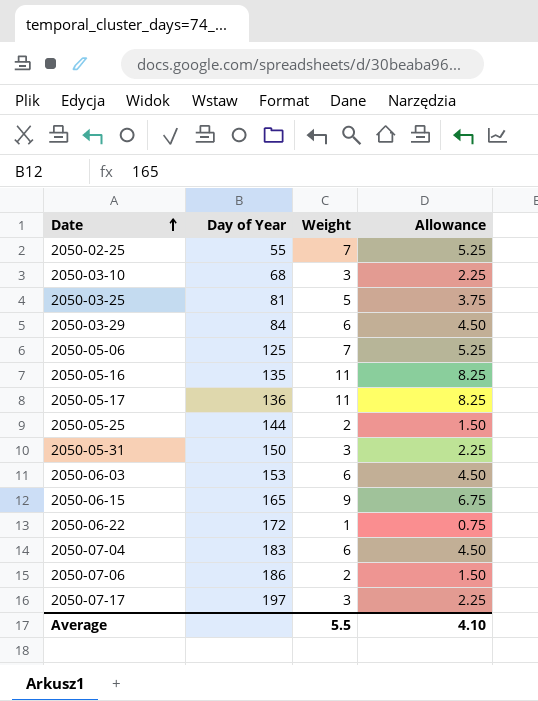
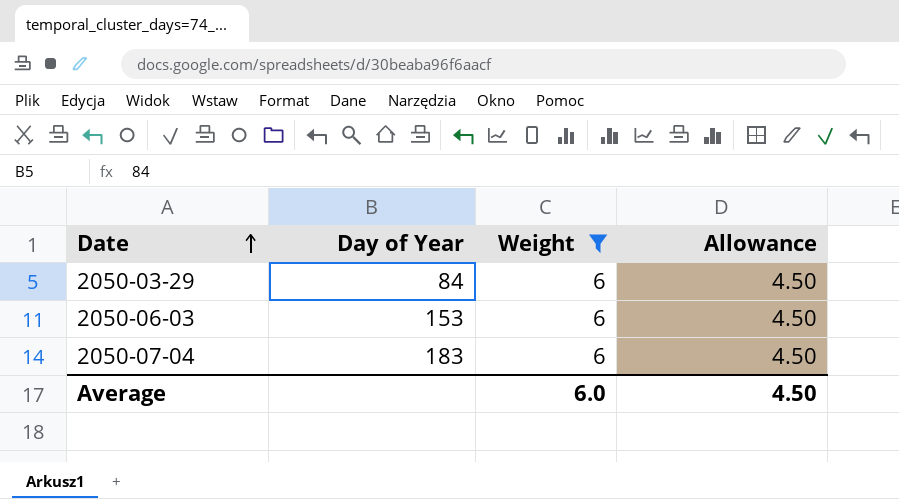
filter: none -> Weight = 6
Average | Weight: 5.5 -> 6.0
Average | Allowance: 4.10 -> 4.50

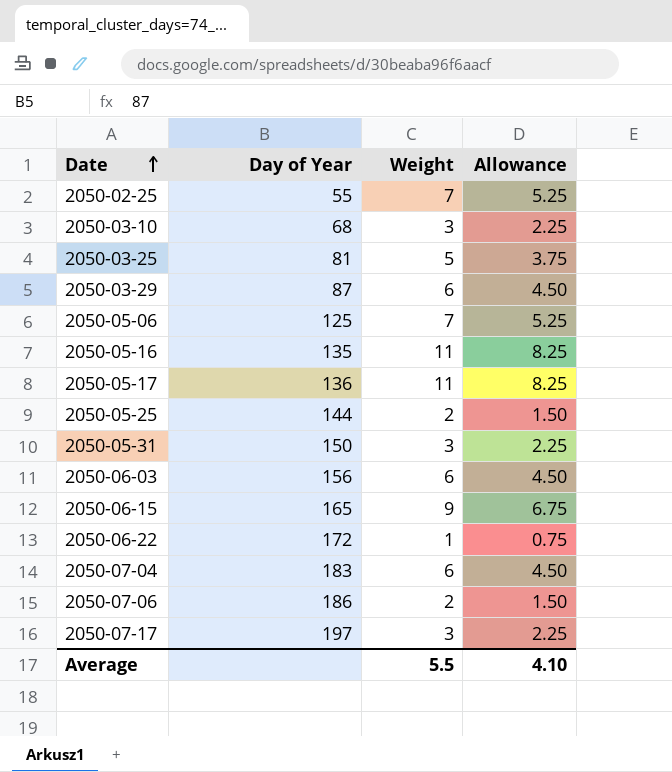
filter: Weight = 6 -> none
2050-03-29 | Day of Year: 84 -> 87
2050-06-03 | Day of Year: 153 -> 156
Average | Weight: 6.0 -> 5.5
Average | Allowance: 4.50 -> 4.10

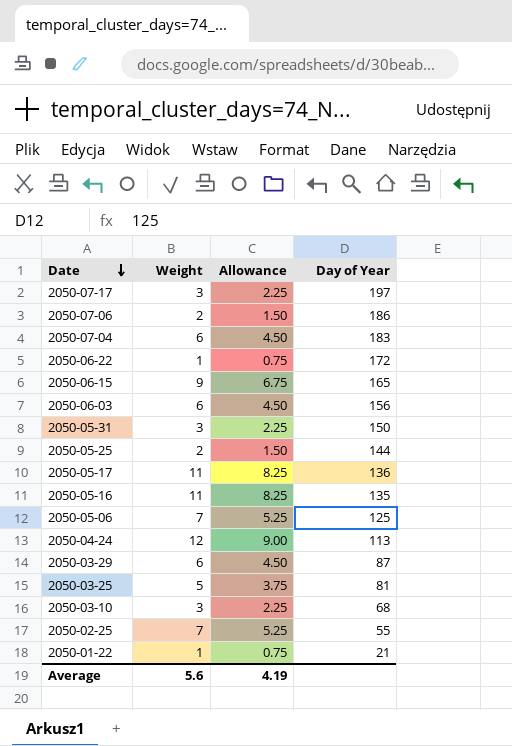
row order: Date ascending -> Date descending
column Day of Year | position: 2 -> 4
row 2050-04-24: none -> 12 | 9.00 | 113
row 2050-01-22: none -> 1 | 0.75 | 21
Average | Weight: 5.5 -> 5.6
Average | Allowance: 4.10 -> 4.19

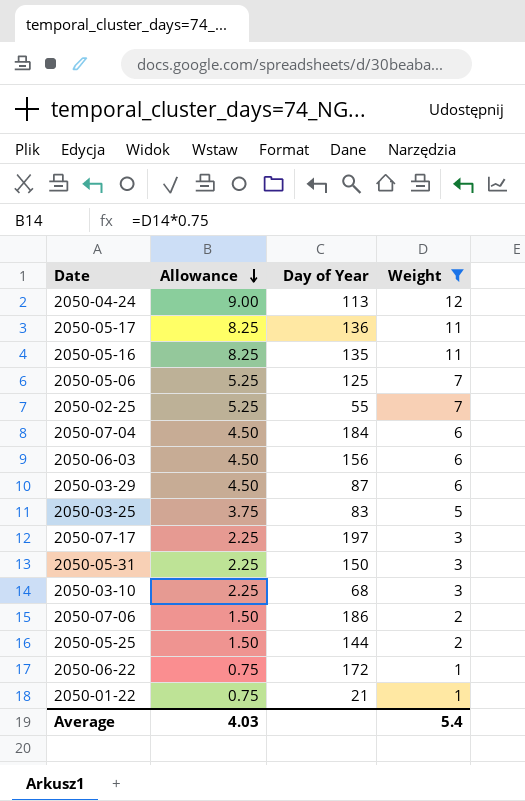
filter: none -> Weight != 9
row order: Date descending -> Allowance descending
column Weight | position: 2 -> 4
2050-07-04 | Day of Year: 183 -> 184
2050-03-25 | Day of Year: 81 -> 83
Average | Allowance: 4.19 -> 4.03
Average | Weight: 5.6 -> 5.4

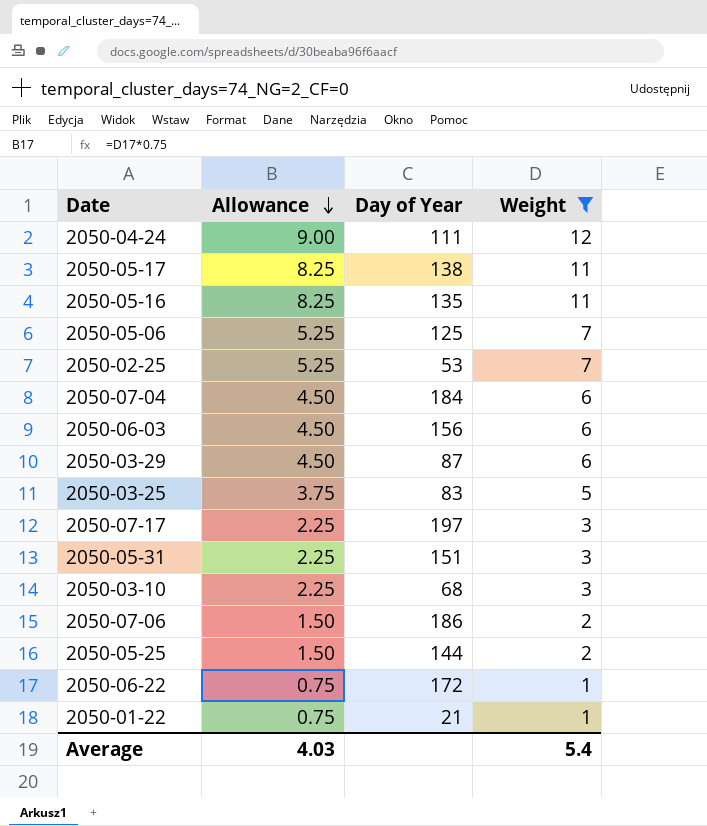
2050-04-24 | Day of Year: 113 -> 111
2050-05-17 | Day of Year: 136 -> 138
2050-02-25 | Day of Year: 55 -> 53
2050-05-31 | Day of Year: 150 -> 151

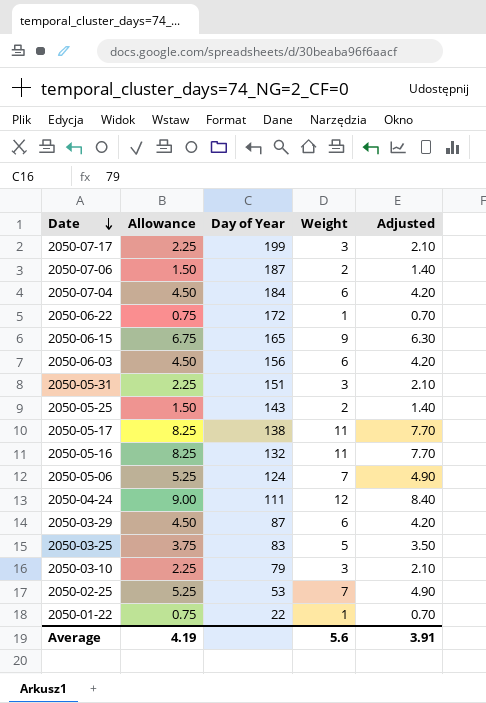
filter: Weight != 9 -> none
row order: Allowance descending -> Date descending
column Adjusted | formula: none -> [Weight] * 0.7
2050-07-17 | Day of Year: 197 -> 199
2050-07-06 | Day of Year: 186 -> 187
2050-05-25 | Day of Year: 144 -> 143
2050-05-16 | Day of Year: 135 -> 132
2050-05-06 | Day of Year: 125 -> 124
2050-03-10 | Day of Year: 68 -> 79
2050-01-22 | Day of Year: 21 -> 22
Average | Allowance: 4.03 -> 4.19
Average | Weight: 5.4 -> 5.6

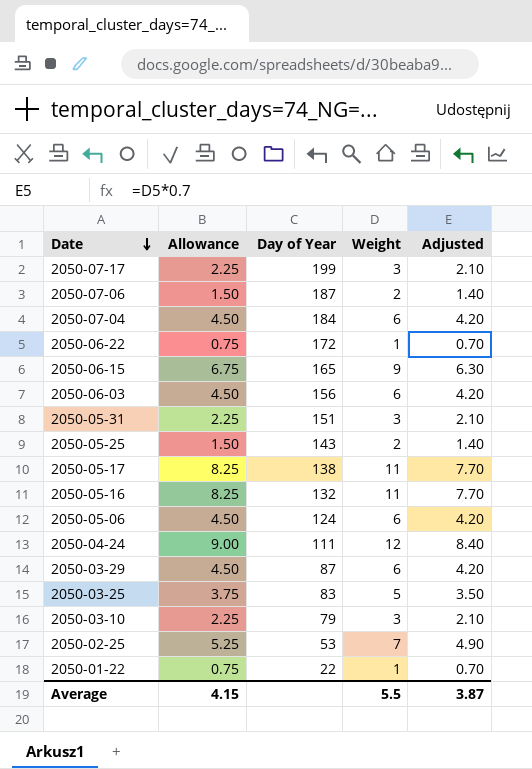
2050-05-06 | Allowance: 5.25 -> 4.50
2050-05-06 | Weight: 7 -> 6
2050-05-06 | Adjusted: 4.90 -> 4.20
Average | Allowance: 4.19 -> 4.15
Average | Weight: 5.6 -> 5.5
Average | Adjusted: 3.91 -> 3.87

